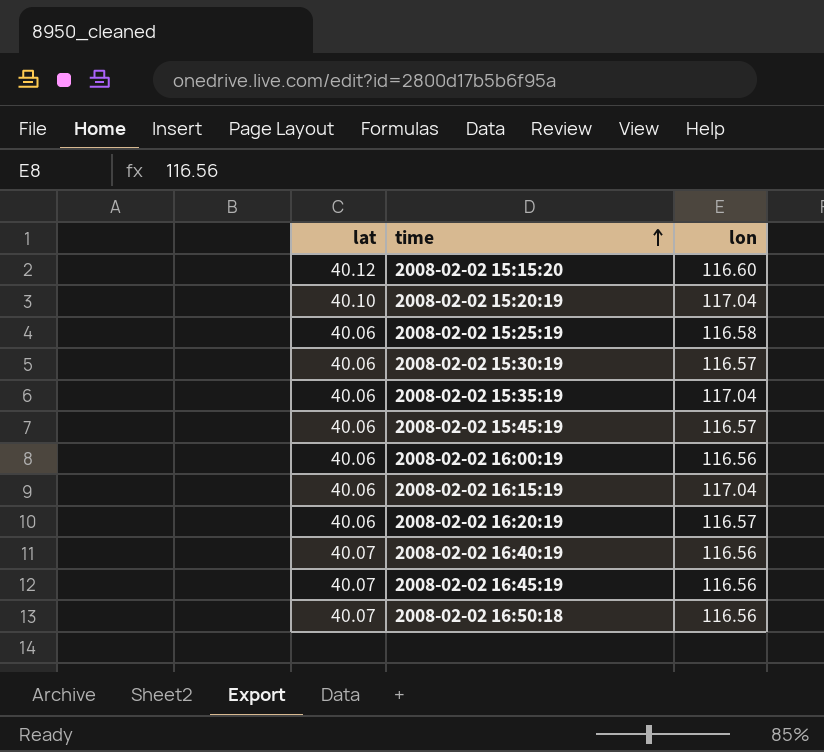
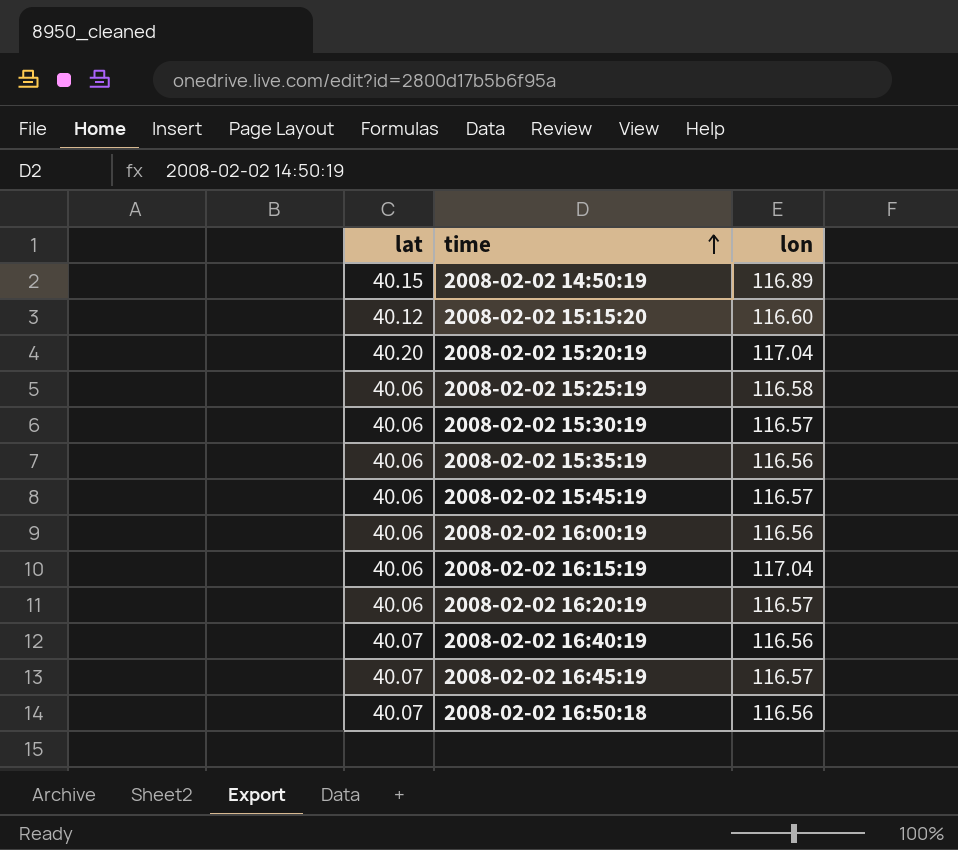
row 2008-02-02 14:50:19: none -> 40.15 | 116.89
2008-02-02 15:20:19 | lat: 40.10 -> 40.20
2008-02-02 15:35:19 | lon: 117.04 -> 116.56
2008-02-02 16:45:19 | lon: 116.56 -> 116.57

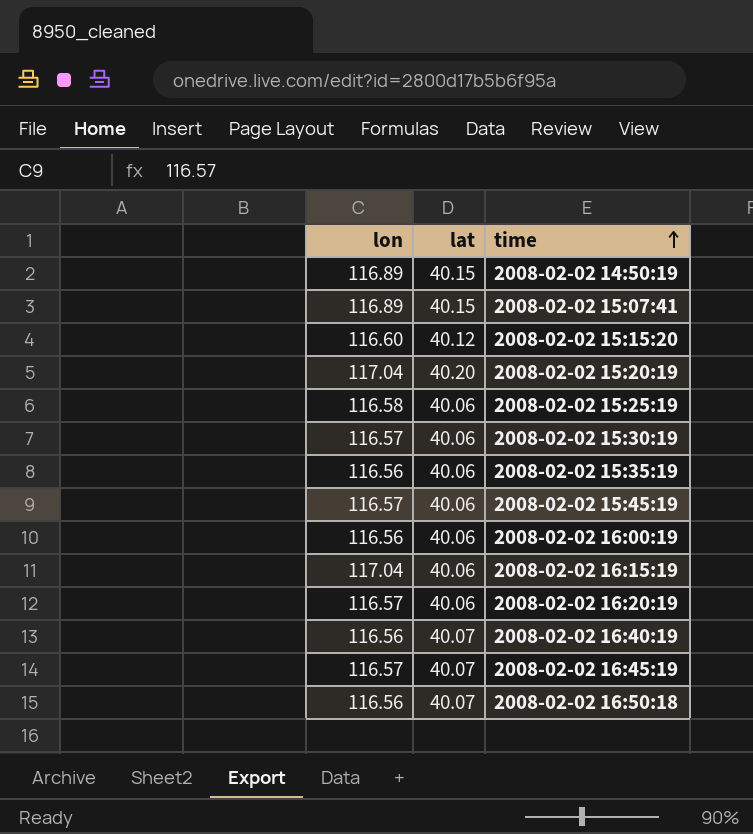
column lon | position: 3 -> 1
row 2008-02-02 15:07:41: none -> 116.89 | 40.15

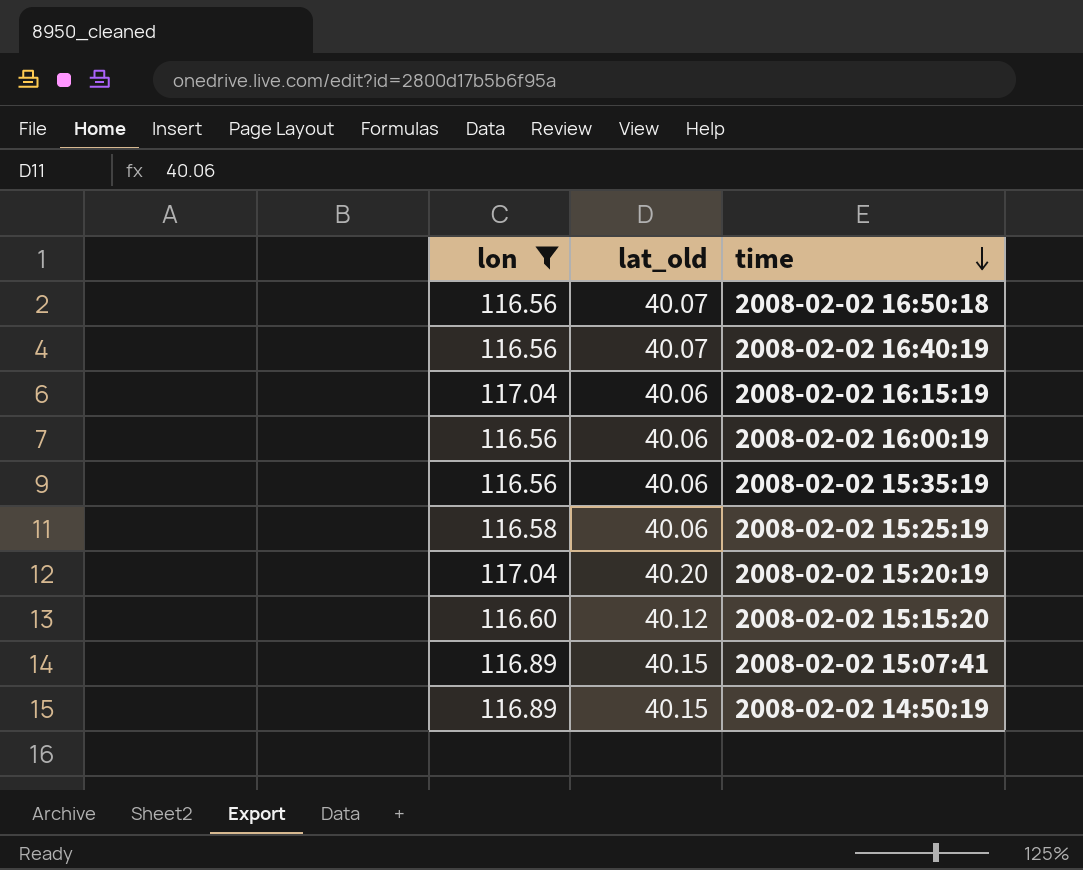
filter: none -> lon != 116.57
row order: time ascending -> time descending
column name: lat -> lat_old

